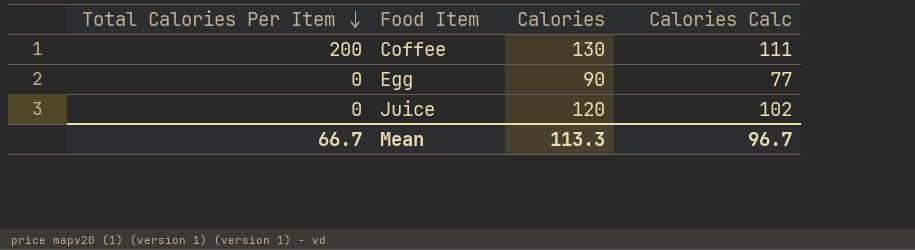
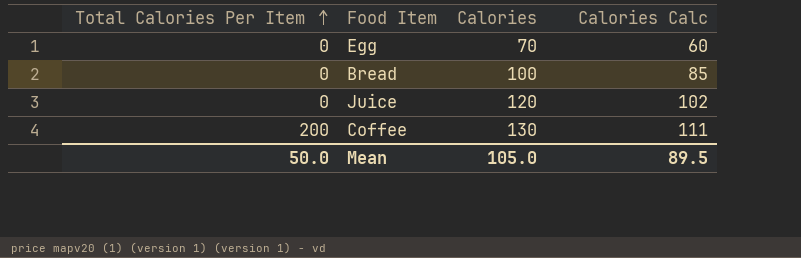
row order: Total Calories Per Item descending -> Total Calories Per Item ascending
Egg | Calories: 90 -> 70
Egg | Calories Calc: 77 -> 60
row Bread: none -> 0 | 100 | 85
Mean | Total Calories Per Item: 66.7 -> 50.0
Mean | Calories: 113.3 -> 105.0
Mean | Calories Calc: 96.7 -> 89.5

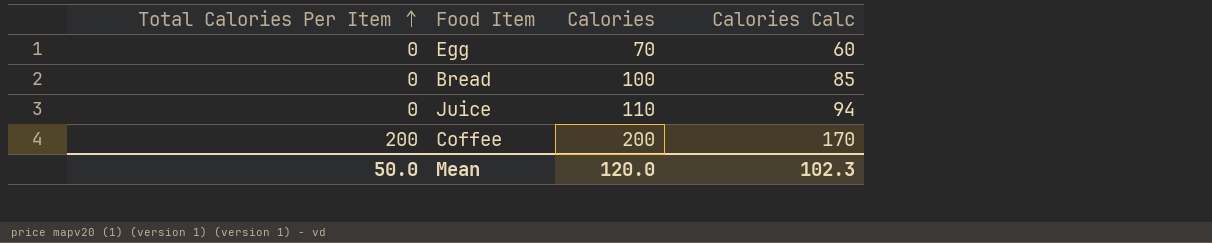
Juice | Calories: 120 -> 110
Juice | Calories Calc: 102 -> 94
Coffee | Calories: 130 -> 200
Coffee | Calories Calc: 111 -> 170
Mean | Calories: 105.0 -> 120.0
Mean | Calories Calc: 89.5 -> 102.3

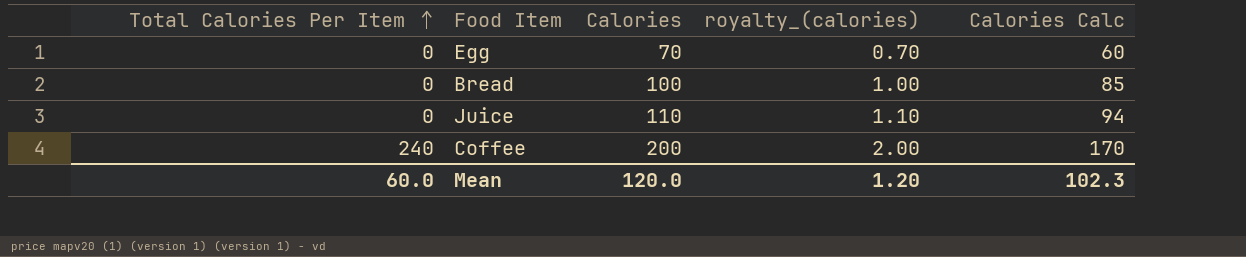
column royalty_(calories) | formula: none -> [Calories] * 0.01
Coffee | Total Calories Per Item: 200 -> 240
Mean | Total Calories Per Item: 50.0 -> 60.0

